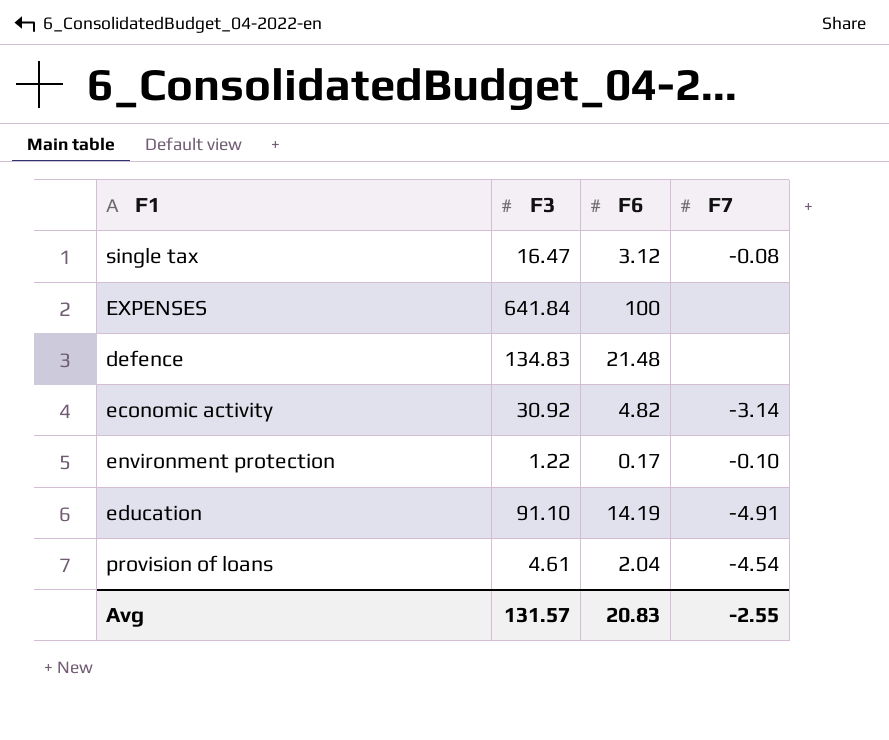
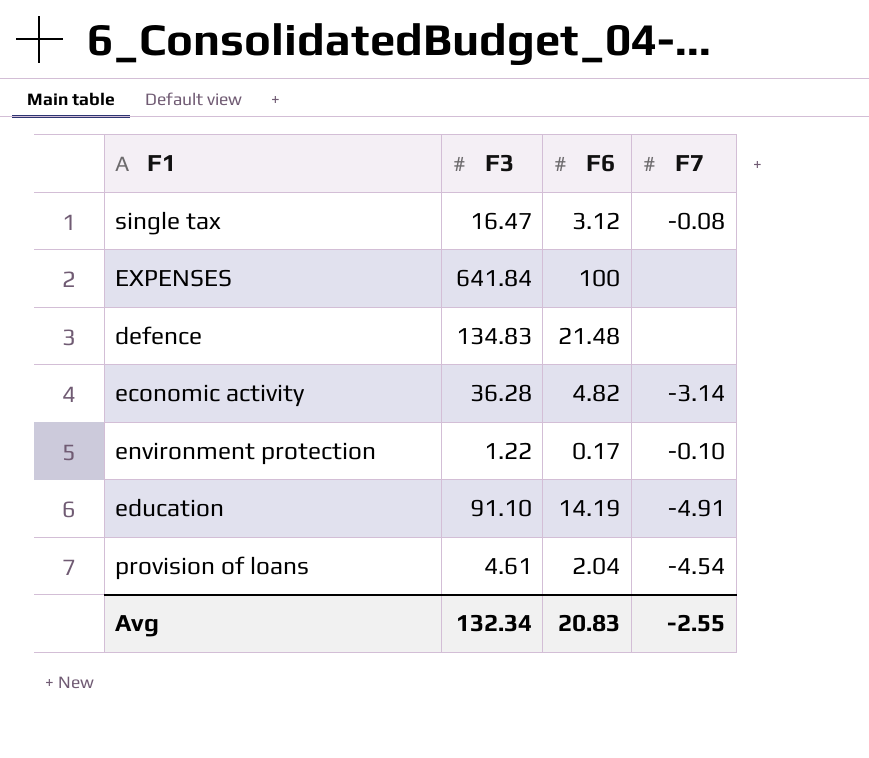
economic activity | F3: 30.92 -> 36.28
Avg | F3: 131.57 -> 132.34

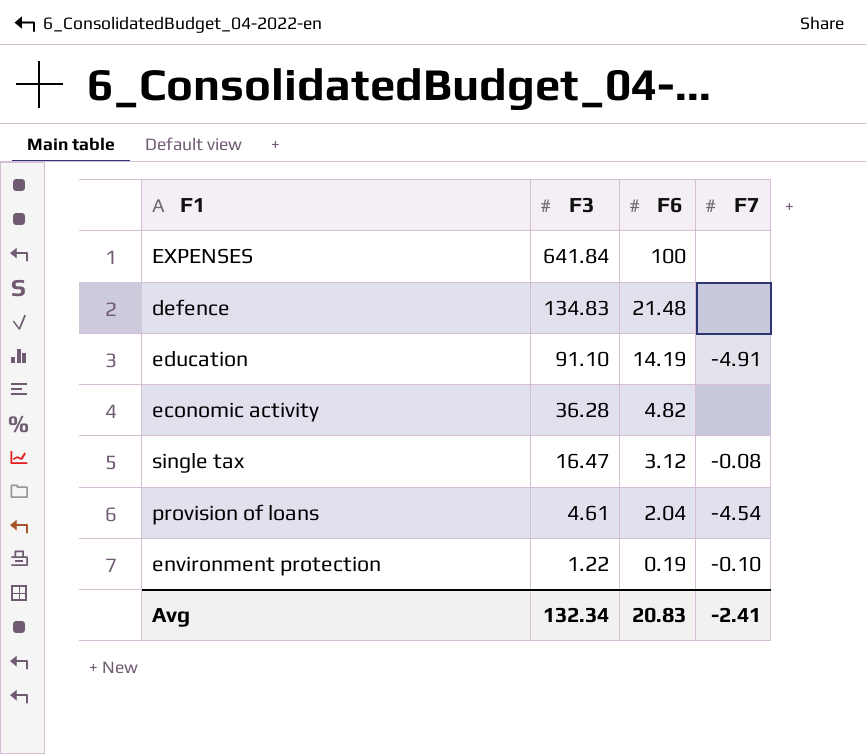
row order: none -> F3 descending
economic activity | F7: -3.14 -> none
environment protection | F6: 0.17 -> 0.19
Avg | F7: -2.55 -> -2.41

